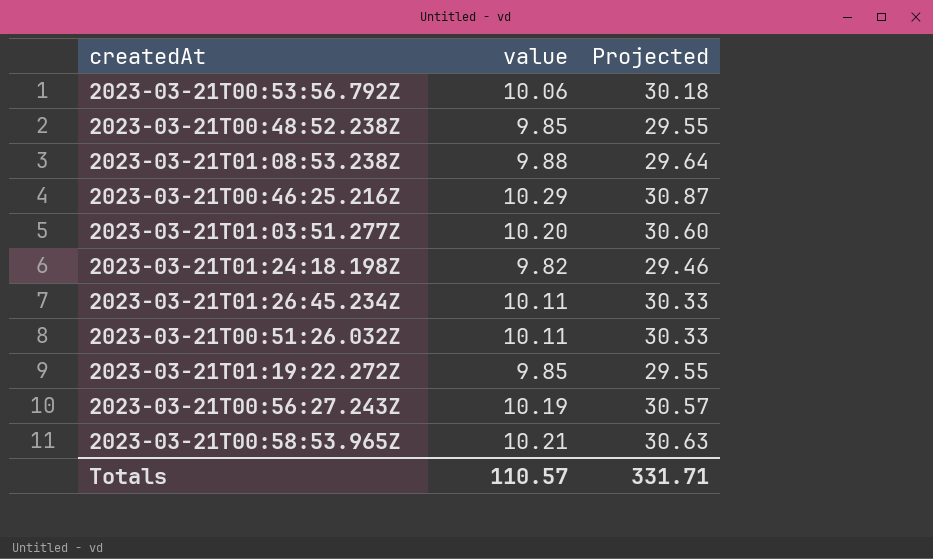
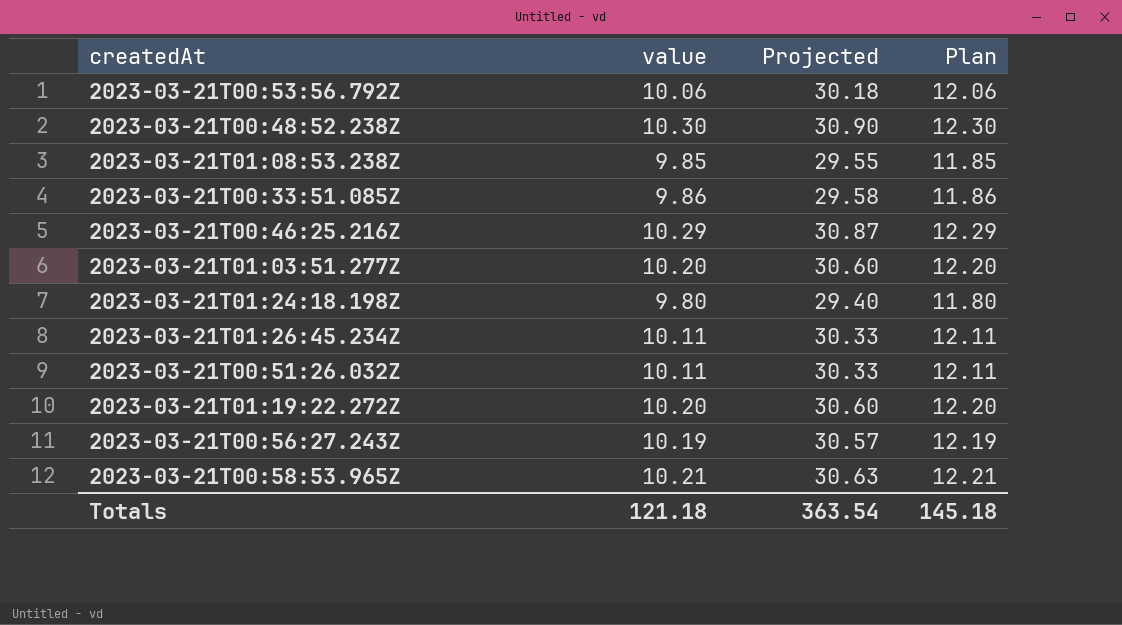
column Plan | formula: none -> [value] + 2
2023-03-21T00:48:52.238Z | value: 9.85 -> 10.30
2023-03-21T00:48:52.238Z | Projected: 29.55 -> 30.90
2023-03-21T01:08:53.238Z | value: 9.88 -> 9.85
2023-03-21T01:08:53.238Z | Projected: 29.64 -> 29.55
row 2023-03-21T00:33:51.085Z: none -> 9.86 | 29.58 | 11.86
2023-03-21T01:24:18.198Z | value: 9.82 -> 9.80
2023-03-21T01:24:18.198Z | Projected: 29.46 -> 29.40
2023-03-21T01:19:22.272Z | value: 9.85 -> 10.20
2023-03-21T01:19:22.272Z | Projected: 29.55 -> 30.60
Totals | value: 110.57 -> 121.18
Totals | Projected: 331.71 -> 363.54

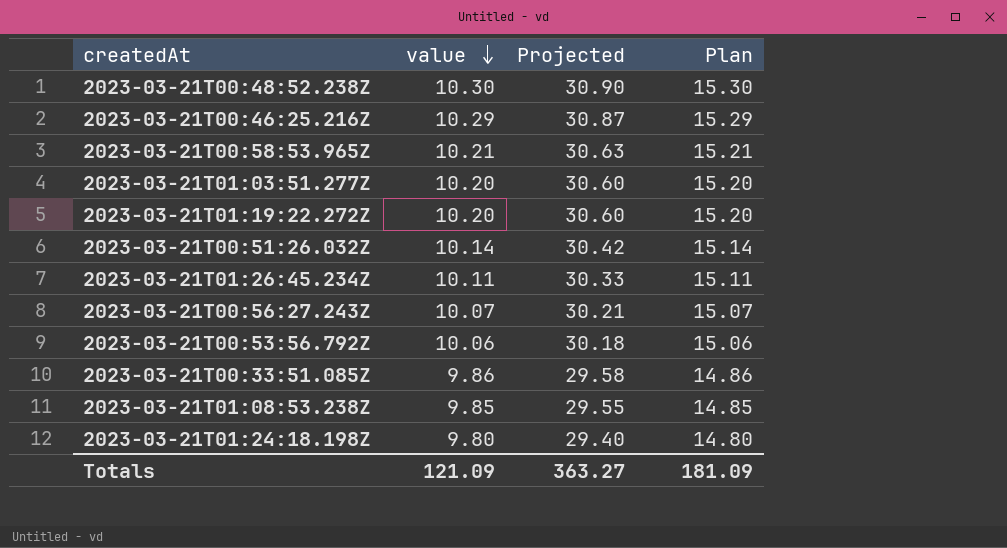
row order: none -> value descending
column Plan | formula: [value] + 2 -> [value] + 5
2023-03-21T00:51:26.032Z | value: 10.11 -> 10.14
2023-03-21T00:51:26.032Z | Projected: 30.33 -> 30.42
2023-03-21T00:56:27.243Z | value: 10.19 -> 10.07
2023-03-21T00:56:27.243Z | Projected: 30.57 -> 30.21
Totals | value: 121.18 -> 121.09
Totals | Projected: 363.54 -> 363.27
Totals | Plan: 145.18 -> 181.09

